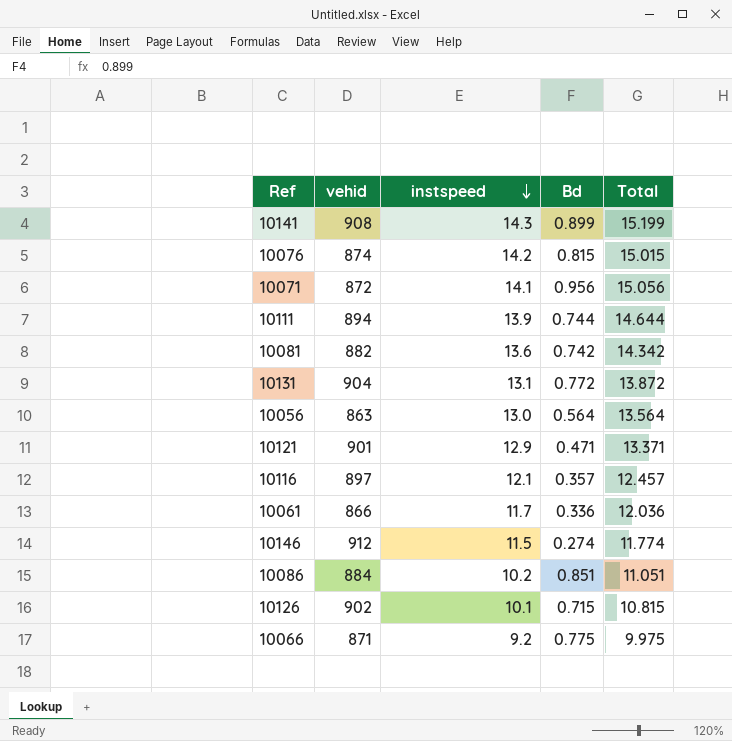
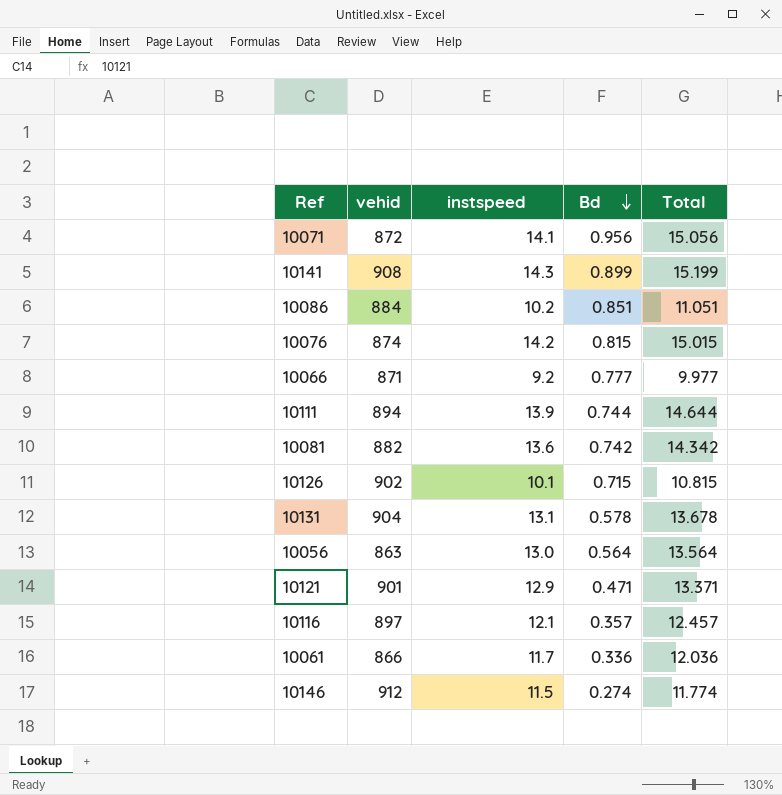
row order: instspeed descending -> Bd descending
10066 | Bd: 0.775 -> 0.777
10066 | Total: 9.975 -> 9.977
10131 | Bd: 0.772 -> 0.578
10131 | Total: 13.872 -> 13.678

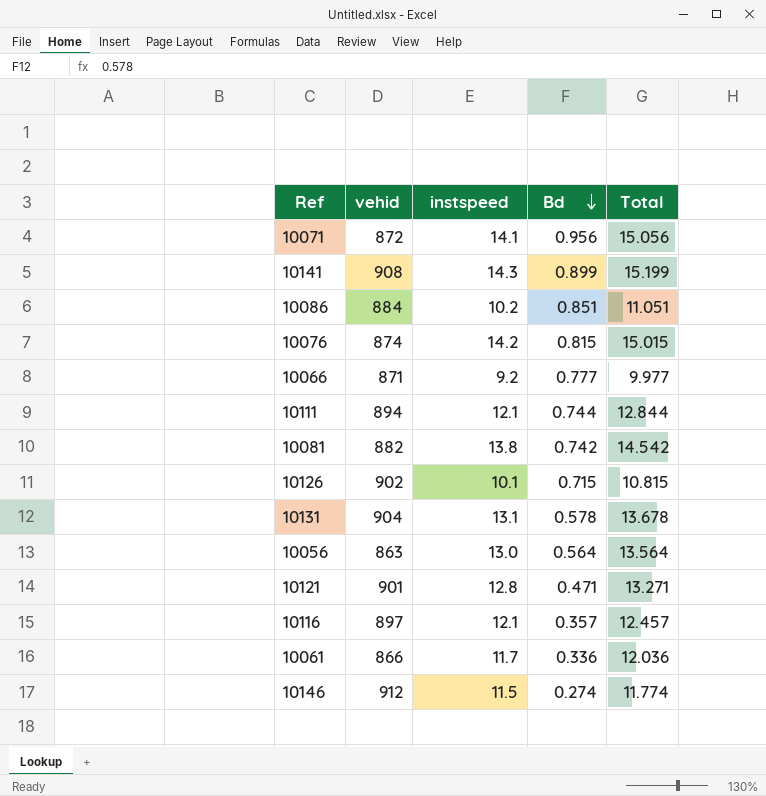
10111 | instspeed: 13.9 -> 12.1
10111 | Total: 14.644 -> 12.844
10081 | instspeed: 13.6 -> 13.8
10081 | Total: 14.342 -> 14.542
10121 | instspeed: 12.9 -> 12.8
10121 | Total: 13.371 -> 13.271

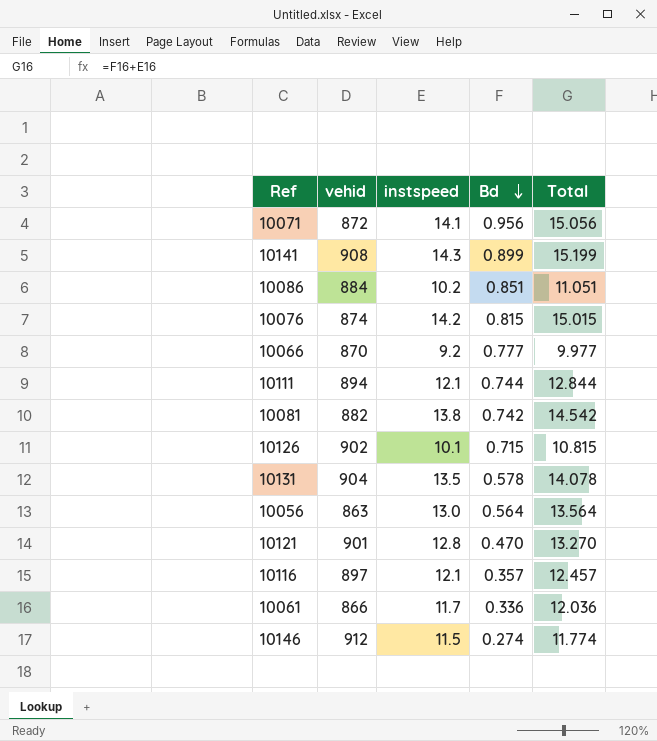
10066 | vehid: 871 -> 870
10131 | instspeed: 13.1 -> 13.5
10131 | Total: 13.678 -> 14.078
10121 | Bd: 0.471 -> 0.470
10121 | Total: 13.271 -> 13.270

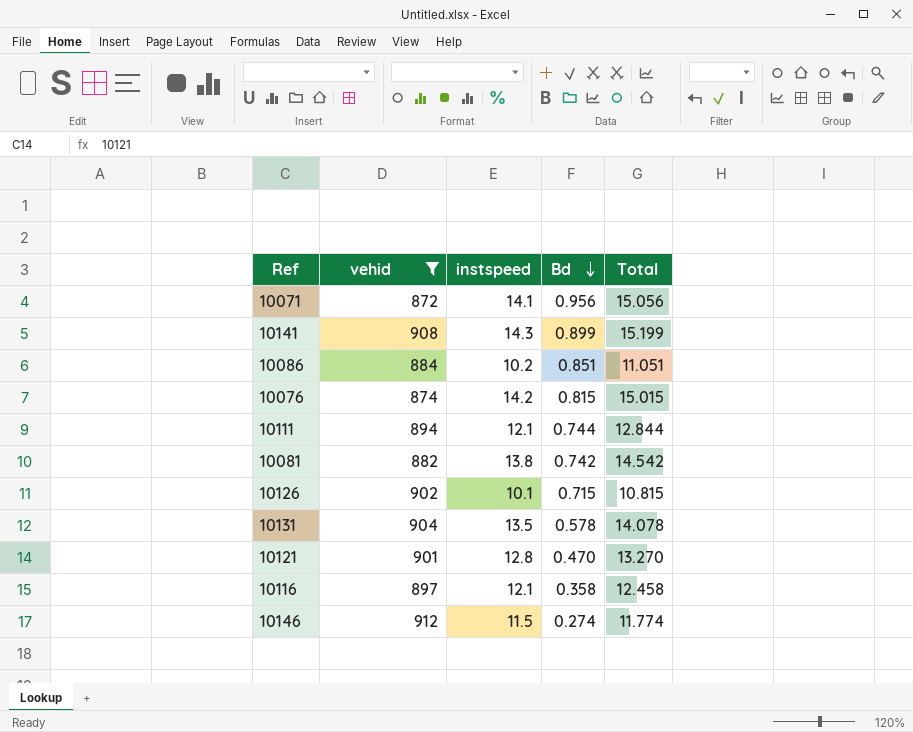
filter: none -> vehid >= 872
10116 | Bd: 0.357 -> 0.358
10116 | Total: 12.457 -> 12.458

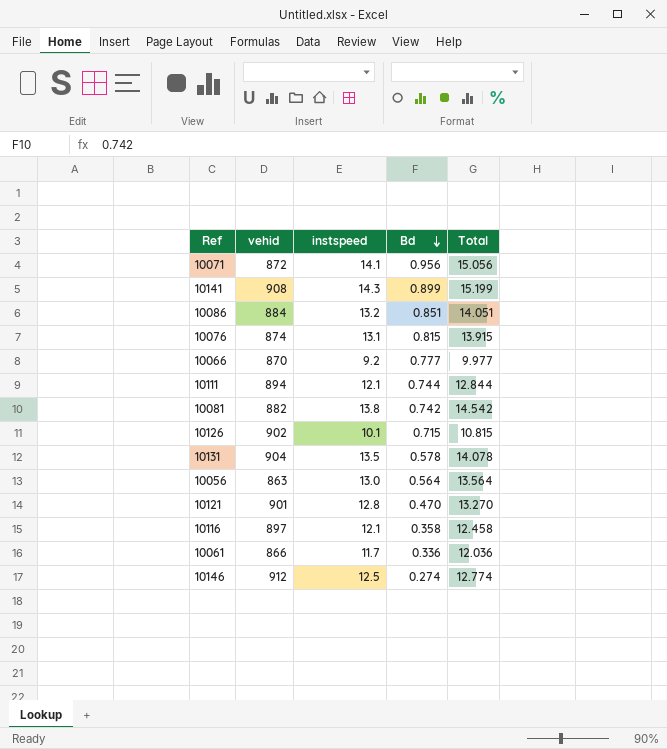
filter: vehid >= 872 -> none
10086 | instspeed: 10.2 -> 13.2
10086 | Total: 11.051 -> 14.051
10076 | instspeed: 14.2 -> 13.1
10076 | Total: 15.015 -> 13.915
10146 | instspeed: 11.5 -> 12.5
10146 | Total: 11.774 -> 12.774

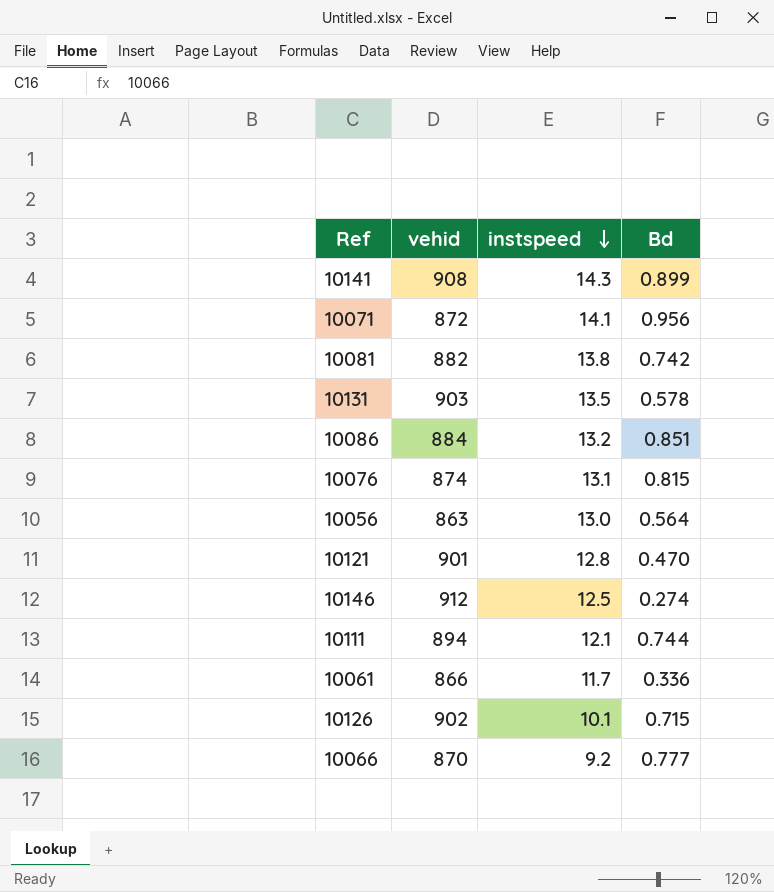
row order: Bd descending -> instspeed descending
column Total | formula: [instspeed] + [Bd] -> none
row 10116: 897 | 12.1 | 0.358 | 12.458 -> none
10131 | vehid: 904 -> 903

